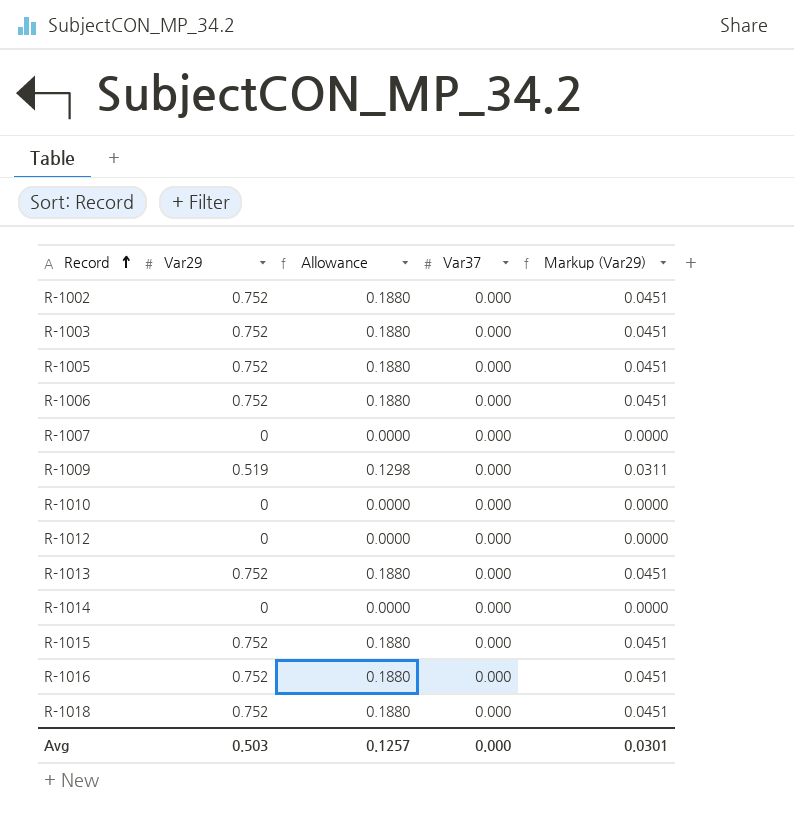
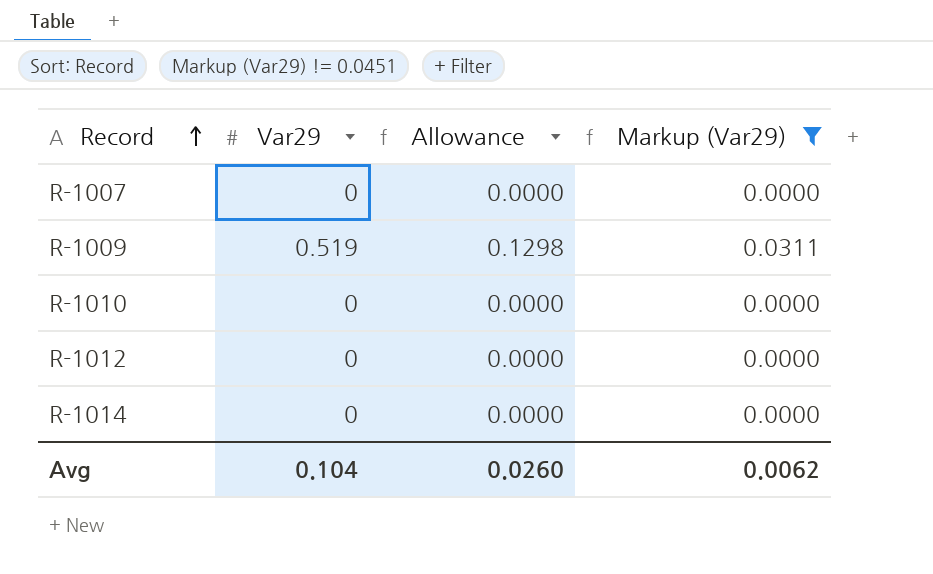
filter: none -> Markup (Var29) != 0.0451
column Var37 | position: 4 -> none
Avg | Var29: 0.503 -> 0.104
Avg | Allowance: 0.1257 -> 0.0260
Avg | Markup (Var29): 0.0301 -> 0.0062

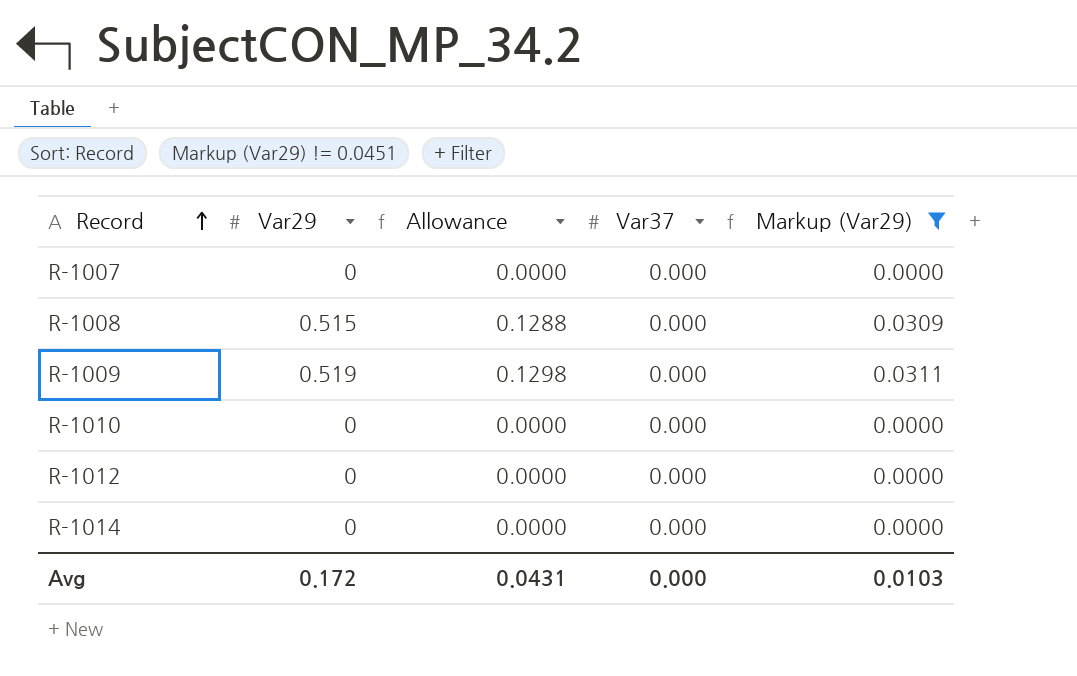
column Var37 | position: none -> 4
row R-1008: none -> 0.515 | 0.1288 | 0.000 | 0.0309
Avg | Var29: 0.104 -> 0.172
Avg | Allowance: 0.0260 -> 0.0431
Avg | Markup (Var29): 0.0062 -> 0.0103

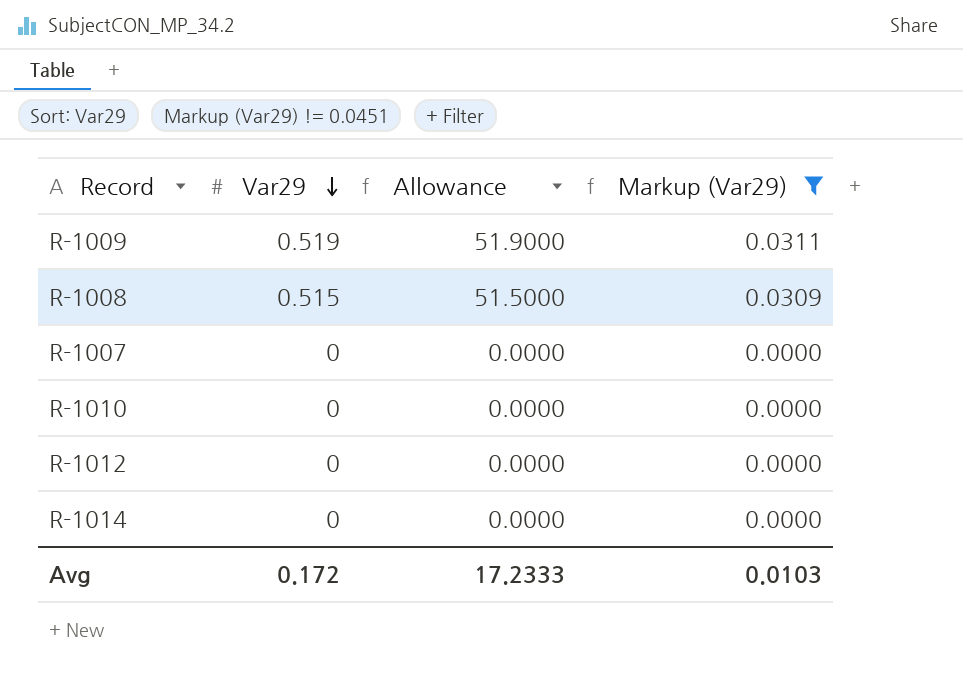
row order: Record ascending -> Var29 descending
column Var37 | position: 4 -> none
column Allowance | formula: [Var29] * 0.25 -> [Var29] * 100
Avg | Allowance: 0.0431 -> 17.2333

